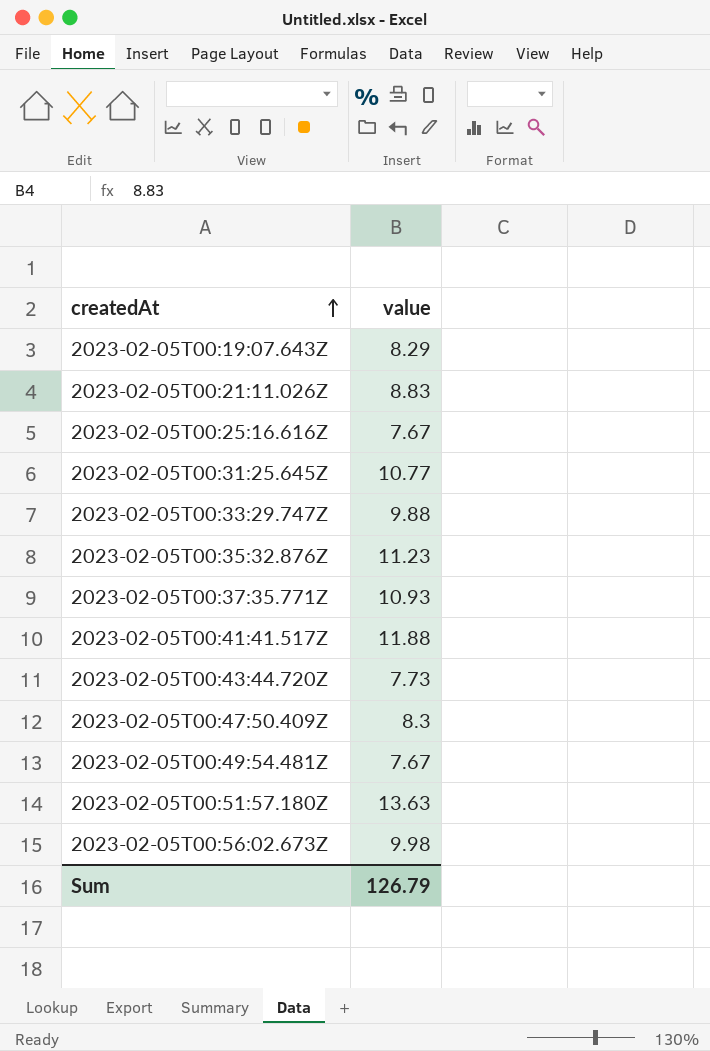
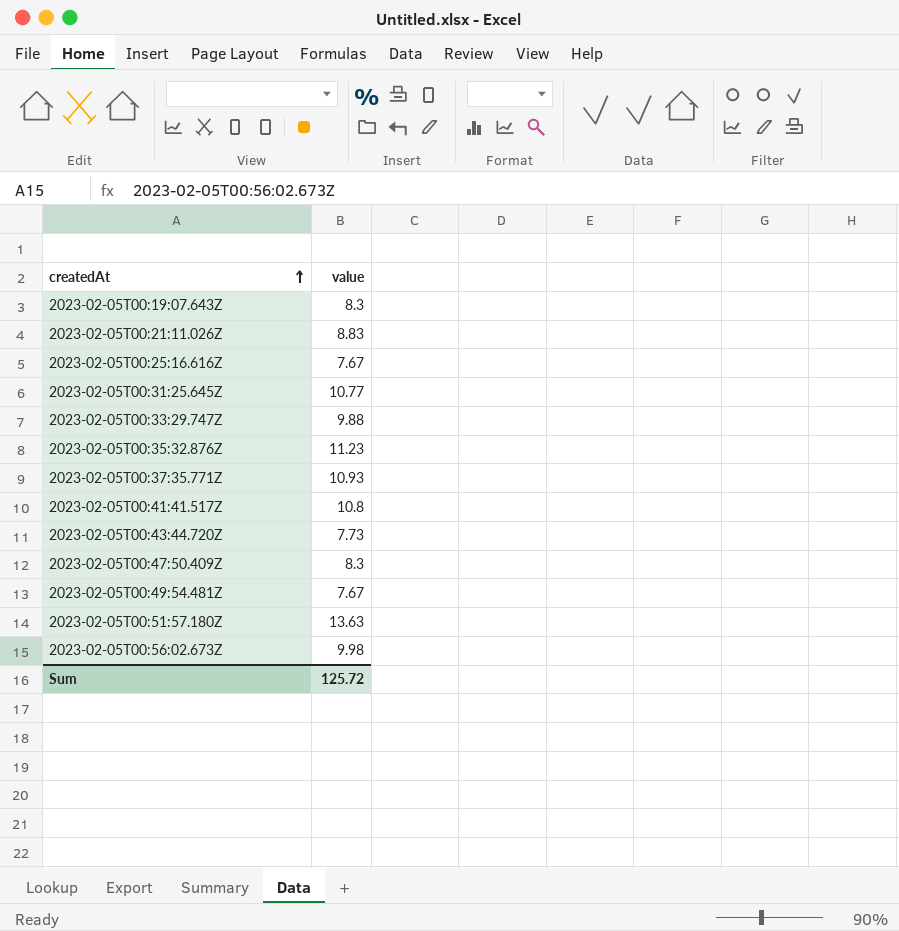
2023-02-05T00:19:07.643Z | value: 8.29 -> 8.3
2023-02-05T00:41:41.517Z | value: 11.88 -> 10.8
Sum | value: 126.79 -> 125.72

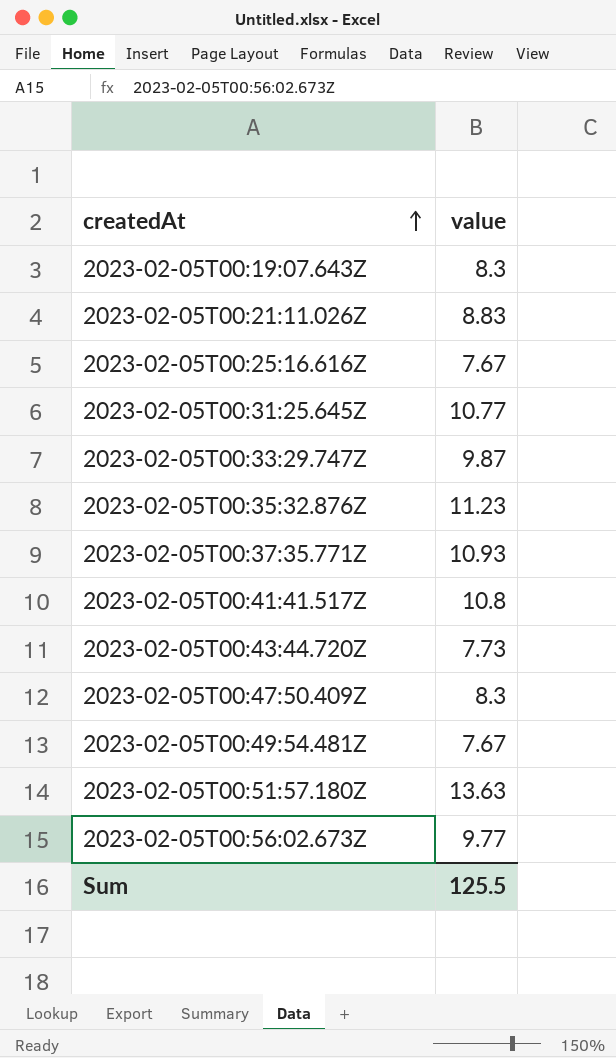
2023-02-05T00:33:29.747Z | value: 9.88 -> 9.87
2023-02-05T00:56:02.673Z | value: 9.98 -> 9.77
Sum | value: 125.72 -> 125.5

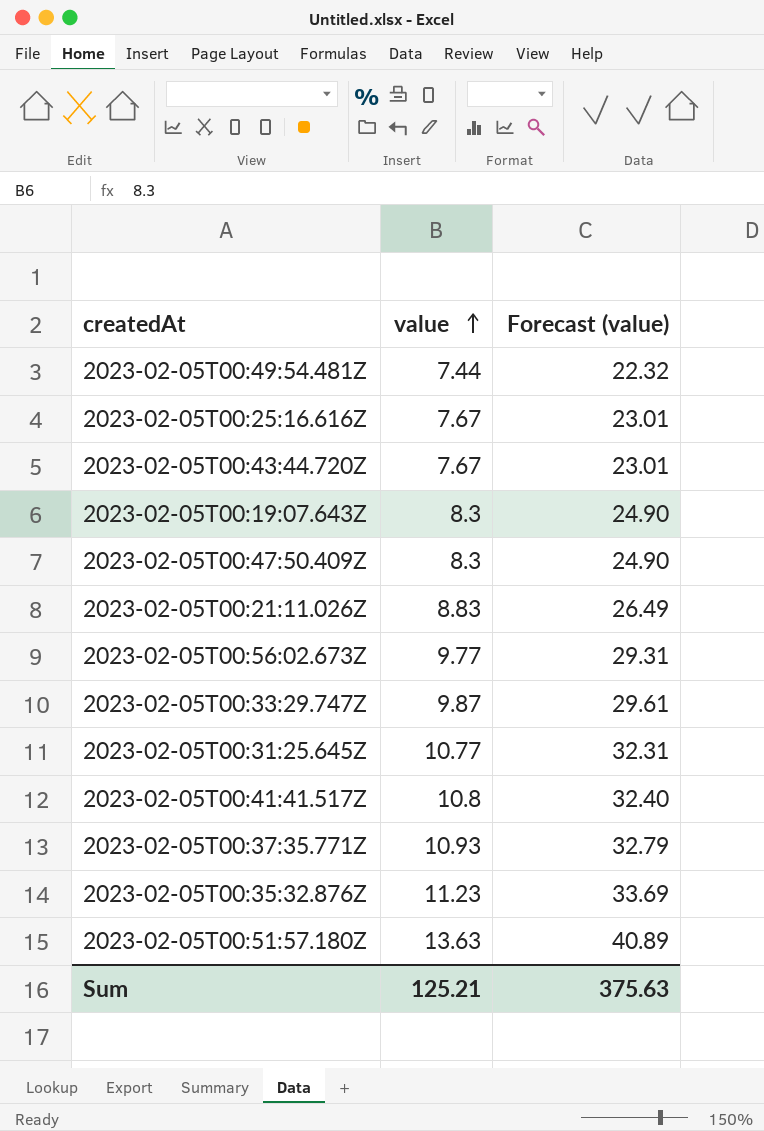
row order: createdAt ascending -> value ascending
column Forecast (value) | formula: none -> [value] * 3
2023-02-05T00:49:54.481Z | value: 7.67 -> 7.44
2023-02-05T00:43:44.720Z | value: 7.73 -> 7.67
Sum | value: 125.5 -> 125.21

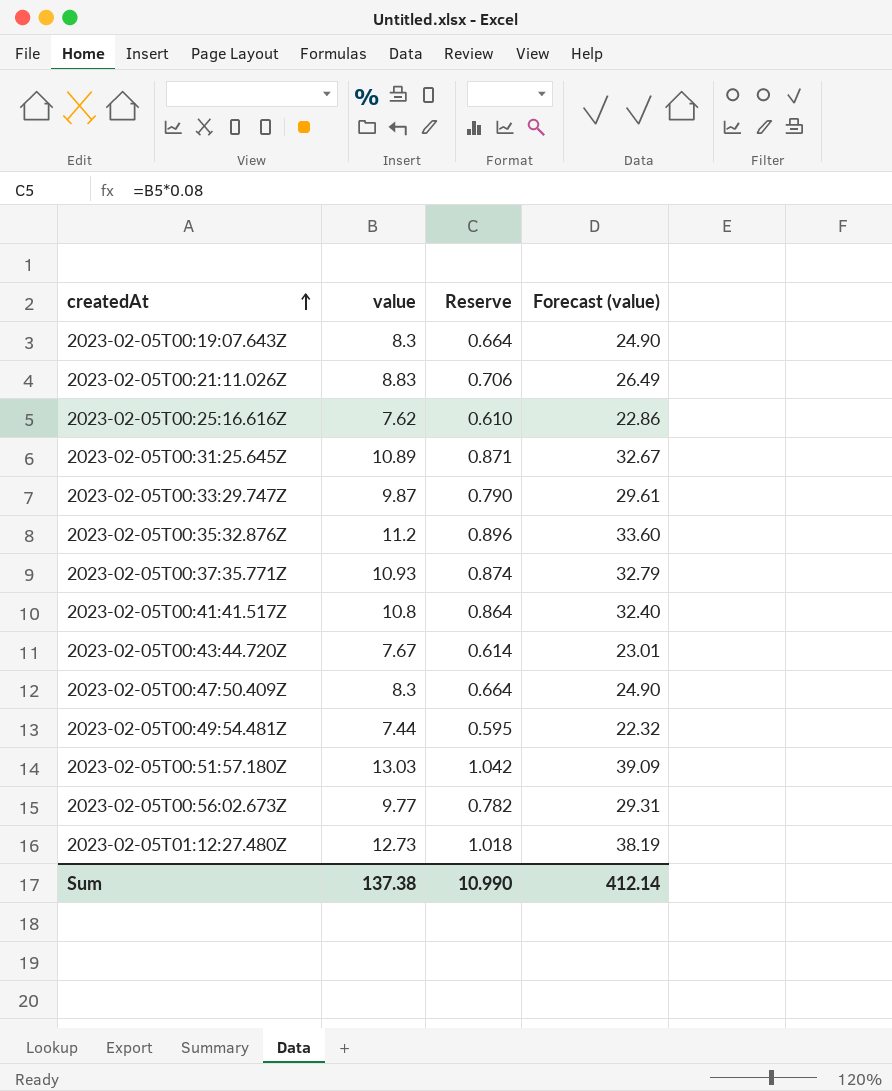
row order: value ascending -> createdAt ascending
column Reserve | formula: none -> [value] * 0.08
2023-02-05T00:25:16.616Z | value: 7.67 -> 7.62
2023-02-05T00:25:16.616Z | Forecast (value): 23.01 -> 22.86
2023-02-05T00:31:25.645Z | value: 10.77 -> 10.89
2023-02-05T00:31:25.645Z | Forecast (value): 32.31 -> 32.67
2023-02-05T00:35:32.876Z | value: 11.23 -> 11.2
2023-02-05T00:35:32.876Z | Forecast (value): 33.69 -> 33.60
2023-02-05T00:51:57.180Z | value: 13.63 -> 13.03
2023-02-05T00:51:57.180Z | Forecast (value): 40.89 -> 39.09
row 2023-02-05T01:12:27.480Z: none -> 12.73 | 1.018 | 38.19
Sum | value: 125.21 -> 137.38
Sum | Forecast (value): 375.63 -> 412.14

